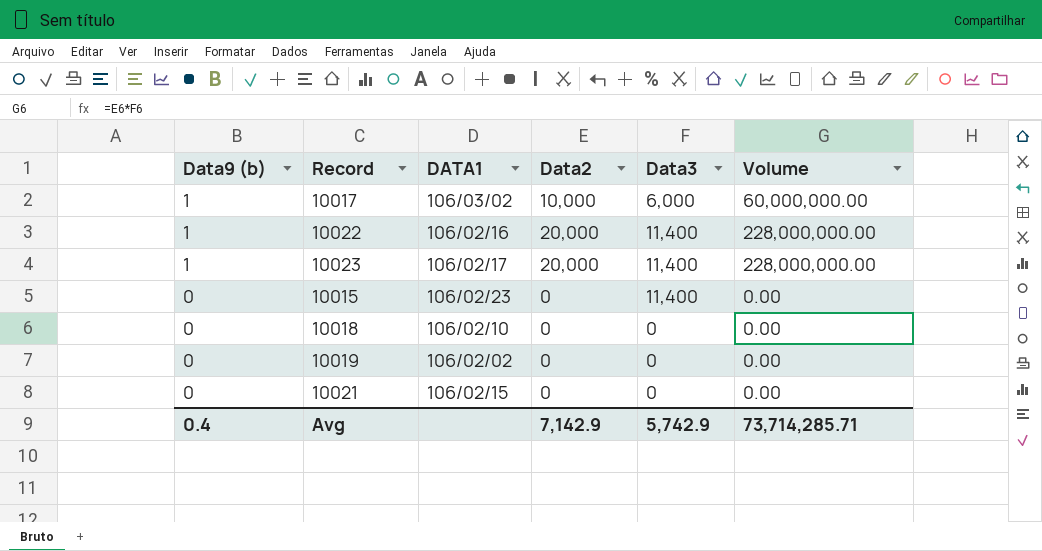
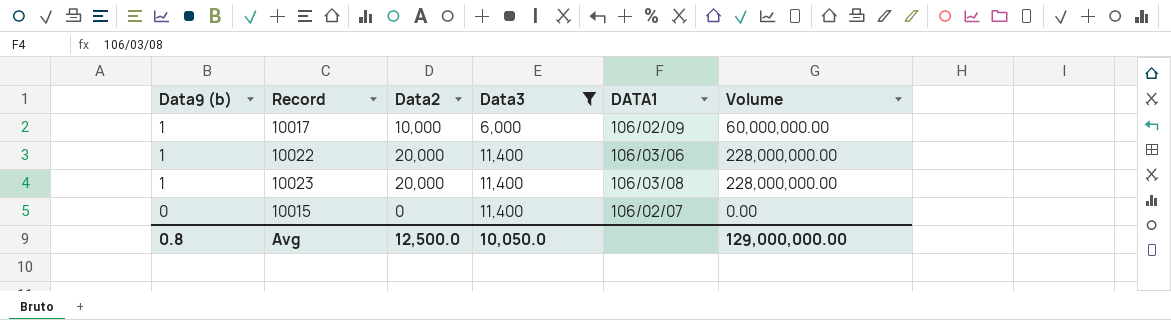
filter: none -> Data3 != 0
column DATA1 | position: 3 -> 5
10017 | DATA1: 106/03/02 -> 106/02/09
10022 | DATA1: 106/02/16 -> 106/03/06
10023 | DATA1: 106/02/17 -> 106/03/08
10015 | DATA1: 106/02/23 -> 106/02/07
Avg | Data9 (b): 0.4 -> 0.8
Avg | Data2: 7,142.9 -> 12,500.0
Avg | Data3: 5,742.9 -> 10,050.0
Avg | Volume: 73,714,285.71 -> 129,000,000.00

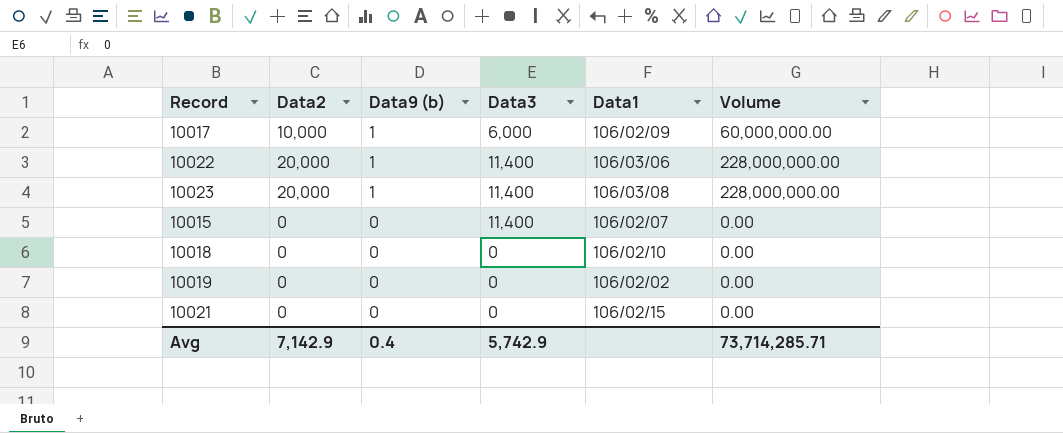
filter: Data3 != 0 -> none
column Data9 (b) | position: 1 -> 3
column name: DATA1 -> Data1
Avg | Data2: 12,500.0 -> 7,142.9
Avg | Data9 (b): 0.8 -> 0.4
Avg | Data3: 10,050.0 -> 5,742.9
Avg | Volume: 129,000,000.00 -> 73,714,285.71

